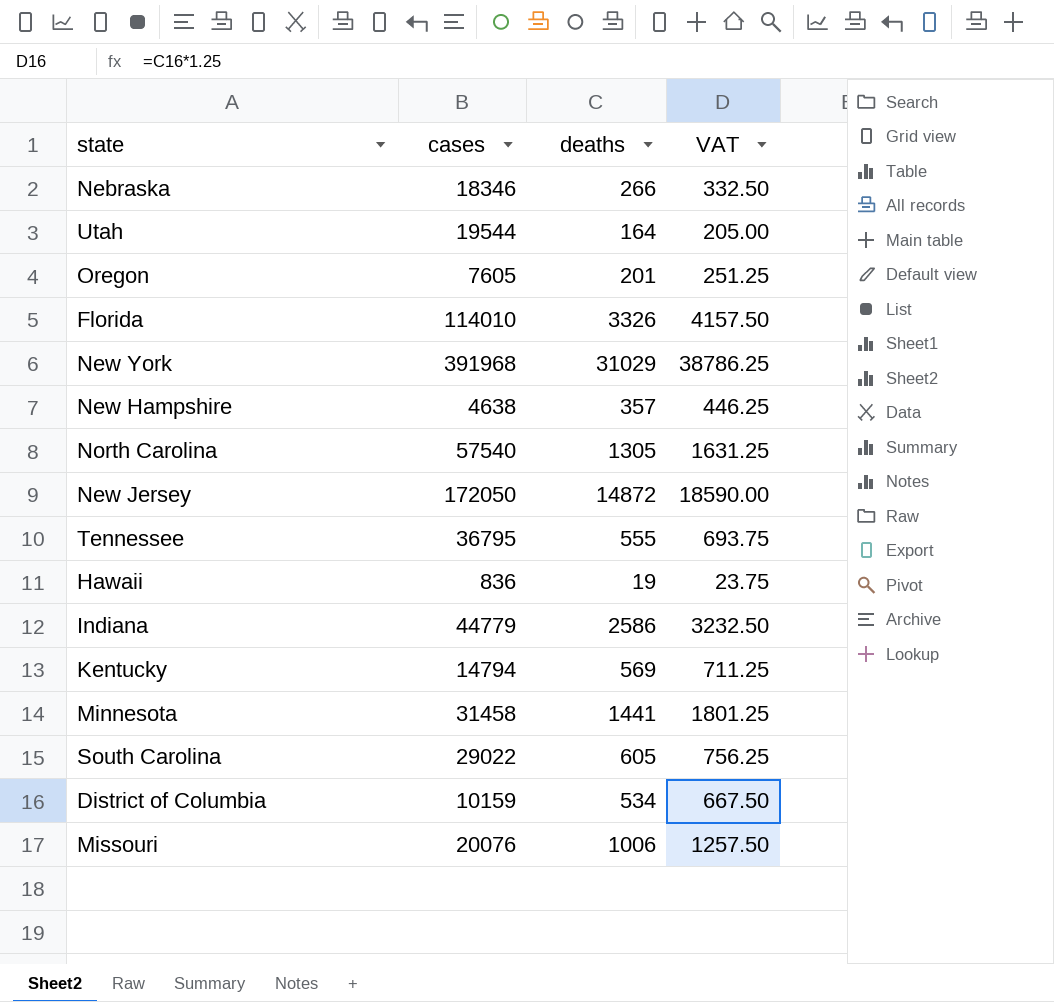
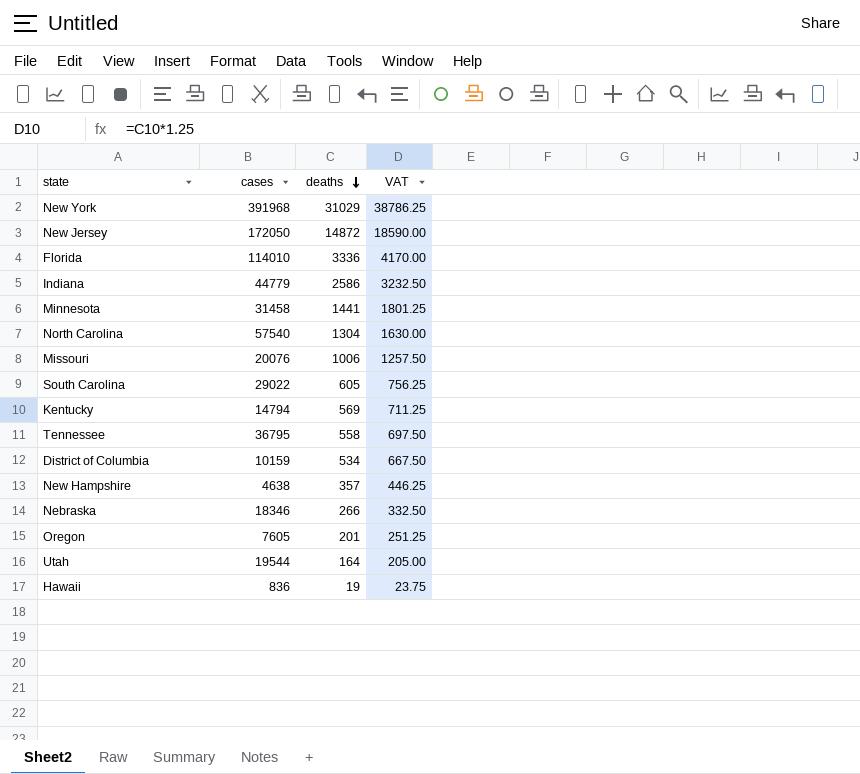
row order: none -> deaths descending
Florida | deaths: 3326 -> 3336
Florida | VAT: 4157.50 -> 4170.00
North Carolina | deaths: 1305 -> 1304
North Carolina | VAT: 1631.25 -> 1630.00
Tennessee | deaths: 555 -> 558
Tennessee | VAT: 693.75 -> 697.50

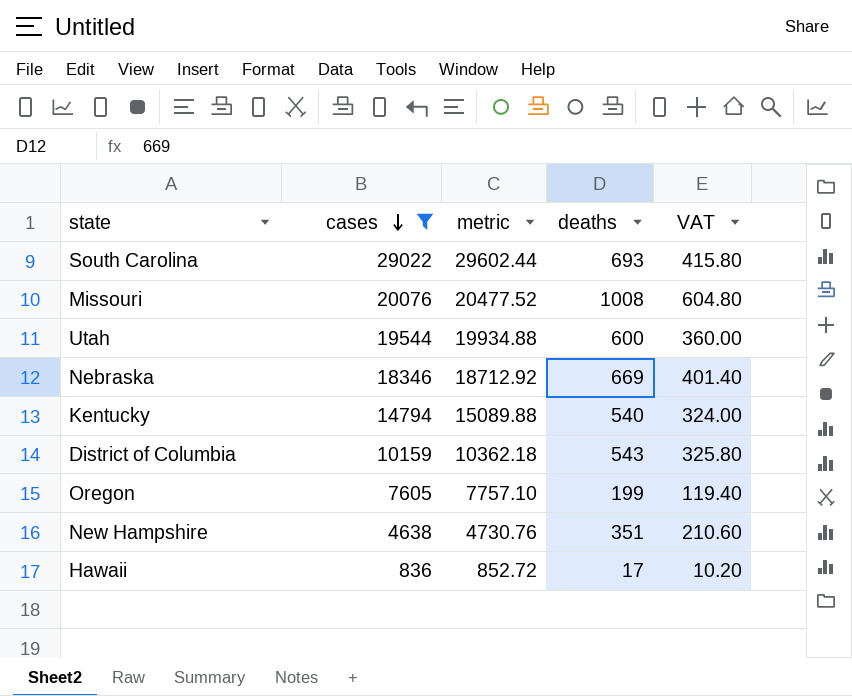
filter: none -> cases <= 29022
row order: deaths descending -> cases descending
column metric | formula: none -> [cases] * 1.02
column VAT | formula: [deaths] * 1.25 -> [deaths] * 0.6
South Carolina | deaths: 605 -> 693
Missouri | deaths: 1006 -> 1008
Utah | deaths: 164 -> 600
Nebraska | deaths: 266 -> 669
Kentucky | deaths: 569 -> 540
District of Columbia | deaths: 534 -> 543
Oregon | deaths: 201 -> 199
New Hampshire | deaths: 357 -> 351
Hawaii | deaths: 19 -> 17

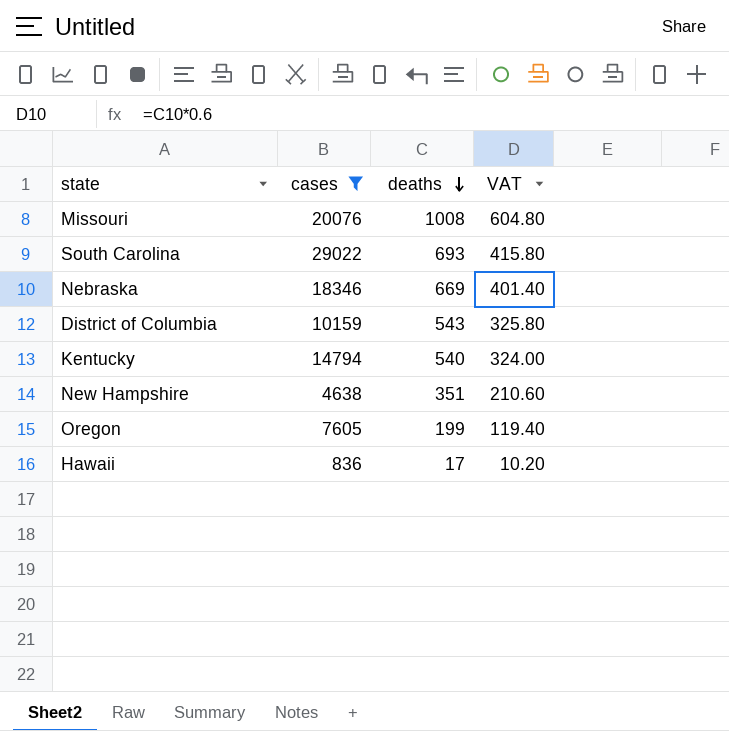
row order: cases descending -> deaths descending
column metric | formula: [cases] * 1.02 -> none
row Utah: 19544 | 19934.88 | 600 | 360.00 -> none

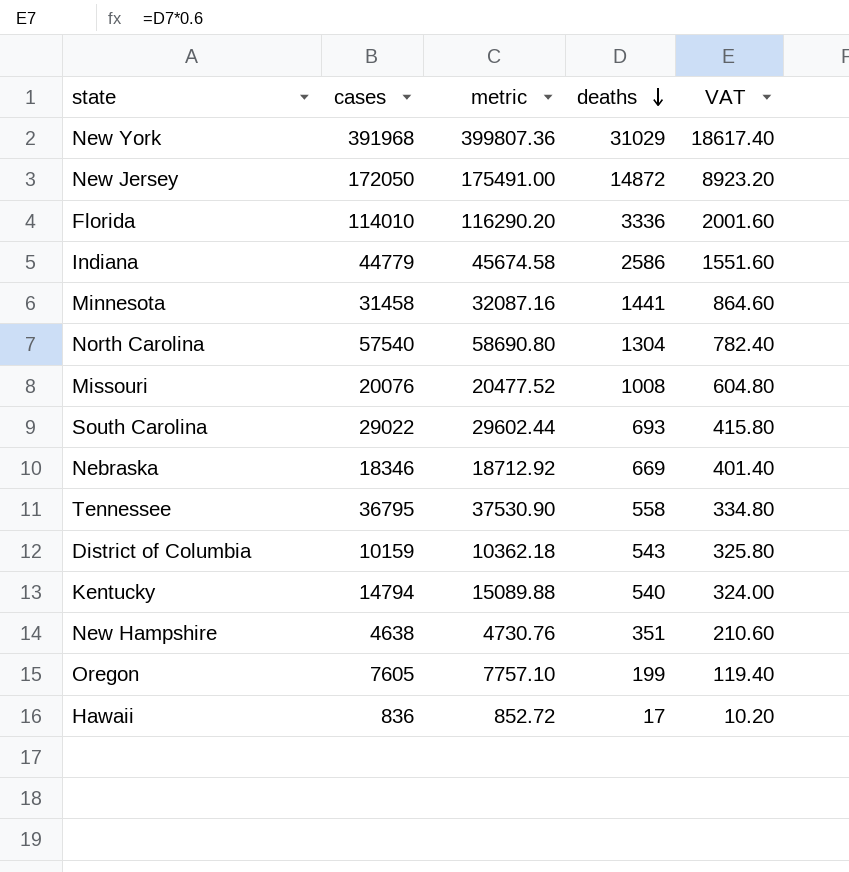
filter: cases <= 29022 -> none
column metric | formula: none -> [cases] * 1.02

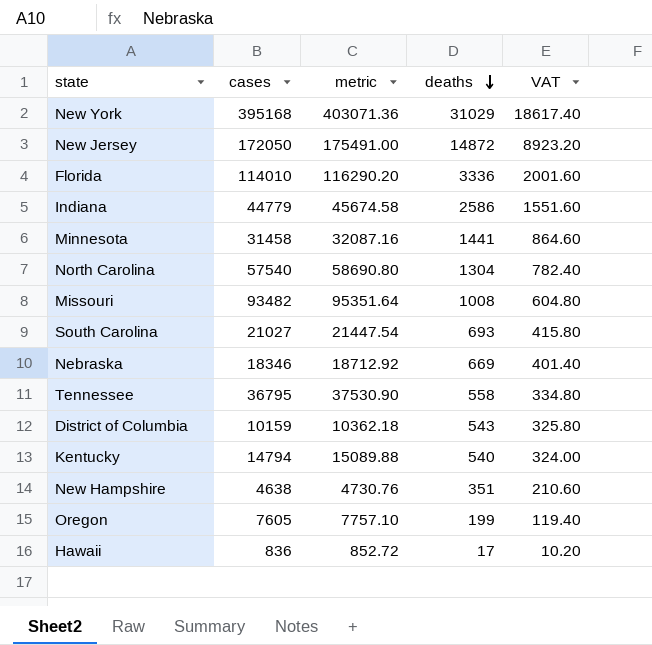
New York | cases: 391968 -> 395168
New York | metric: 399807.36 -> 403071.36
Missouri | cases: 20076 -> 93482
Missouri | metric: 20477.52 -> 95351.64
South Carolina | cases: 29022 -> 21027
South Carolina | metric: 29602.44 -> 21447.54

